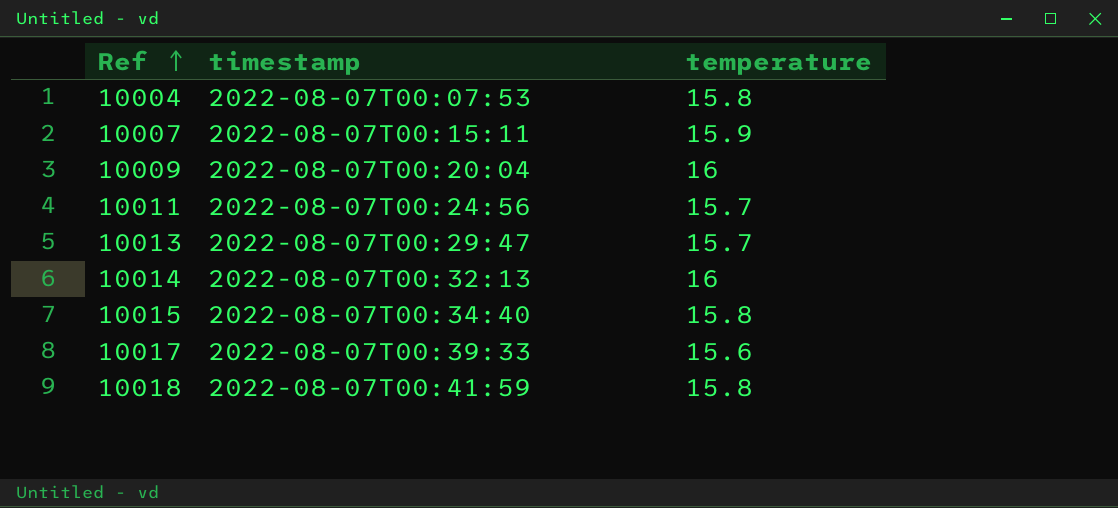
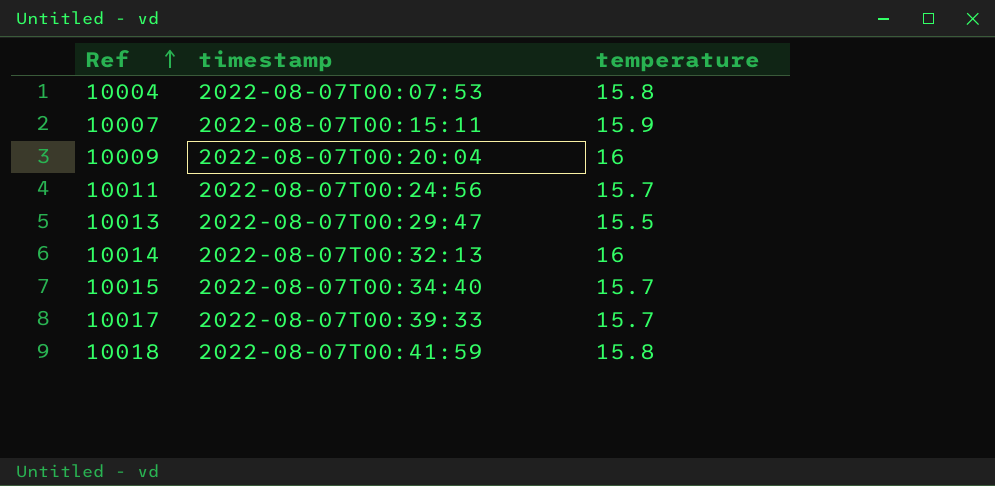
10013 | temperature: 15.7 -> 15.5
10015 | temperature: 15.8 -> 15.7
10017 | temperature: 15.6 -> 15.7

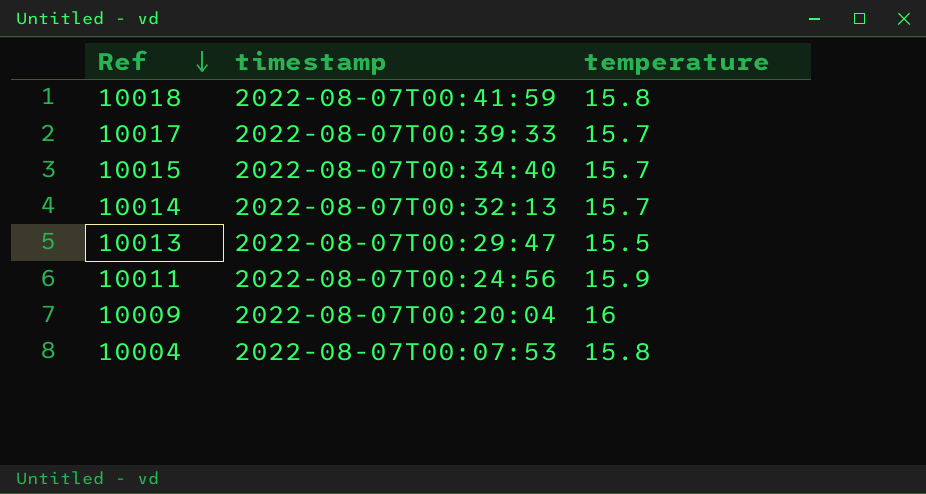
row order: Ref ascending -> Ref descending
row 10007: 2022-08-07T00:15:11 | 15.9 -> none
10014 | temperature: 16 -> 15.7
10011 | temperature: 15.7 -> 15.9

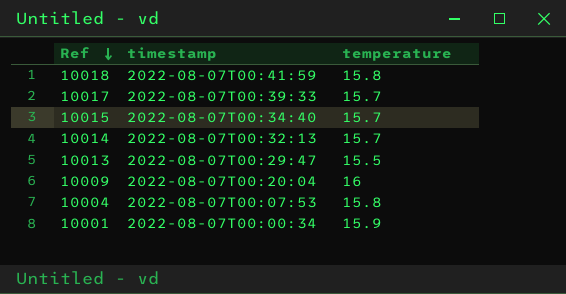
row 10011: 2022-08-07T00:24:56 | 15.9 -> none
row 10001: none -> 2022-08-07T00:00:34 | 15.9

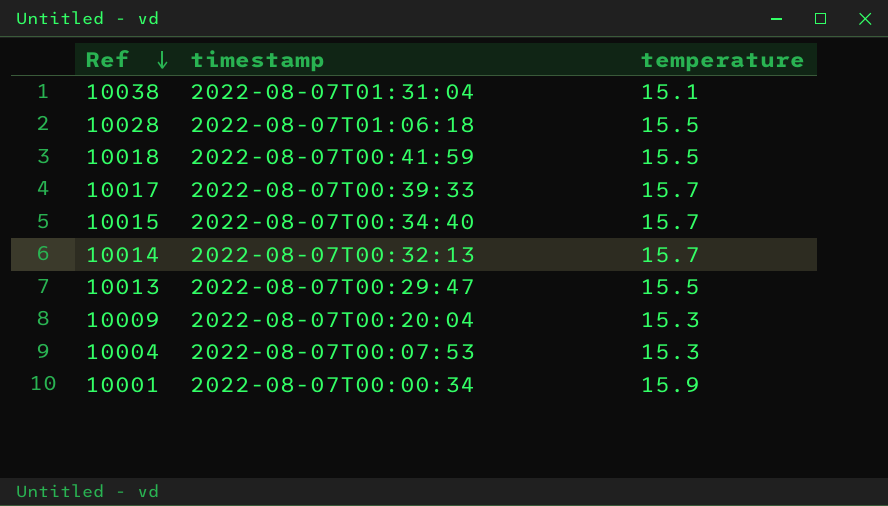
row 10038: none -> 2022-08-07T01:31:04 | 15.1
row 10028: none -> 2022-08-07T01:06:18 | 15.5
10018 | temperature: 15.8 -> 15.5
10009 | temperature: 16 -> 15.3
10004 | temperature: 15.8 -> 15.3

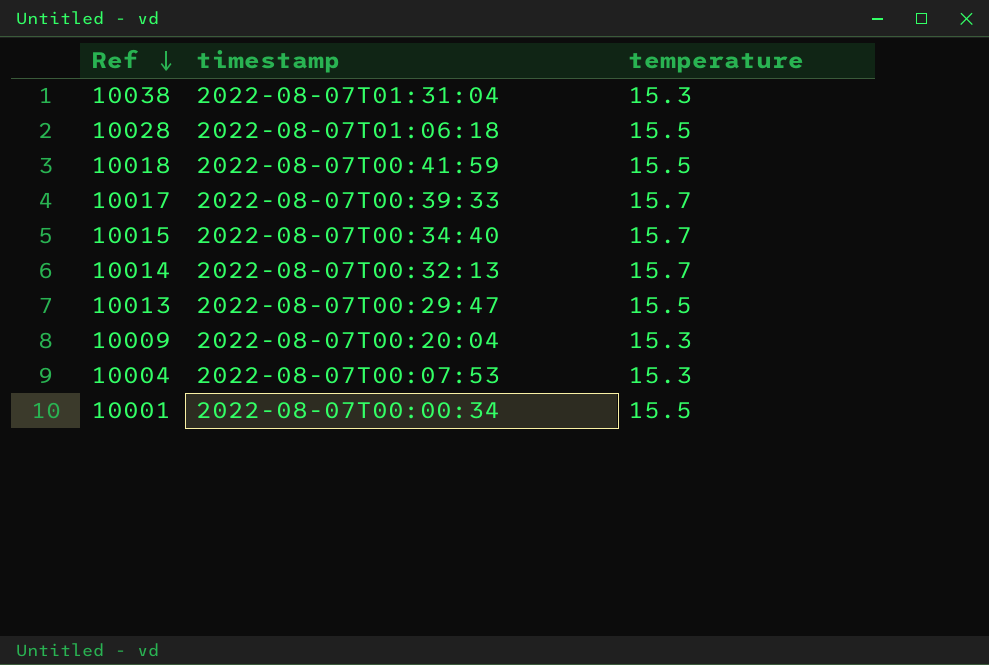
10038 | temperature: 15.1 -> 15.3
10001 | temperature: 15.9 -> 15.5

